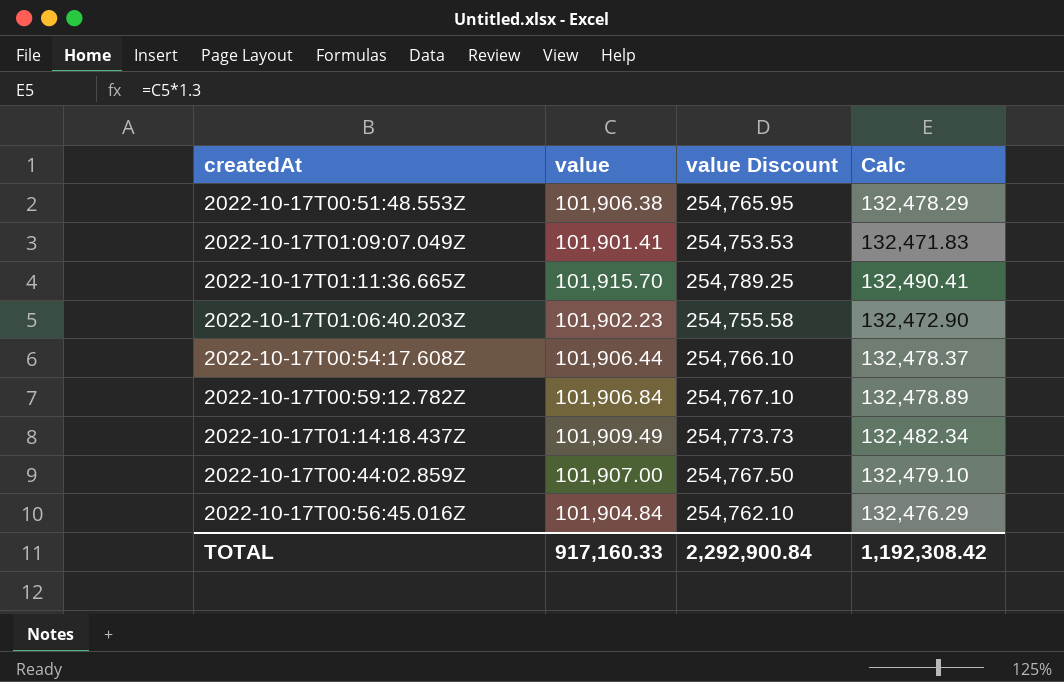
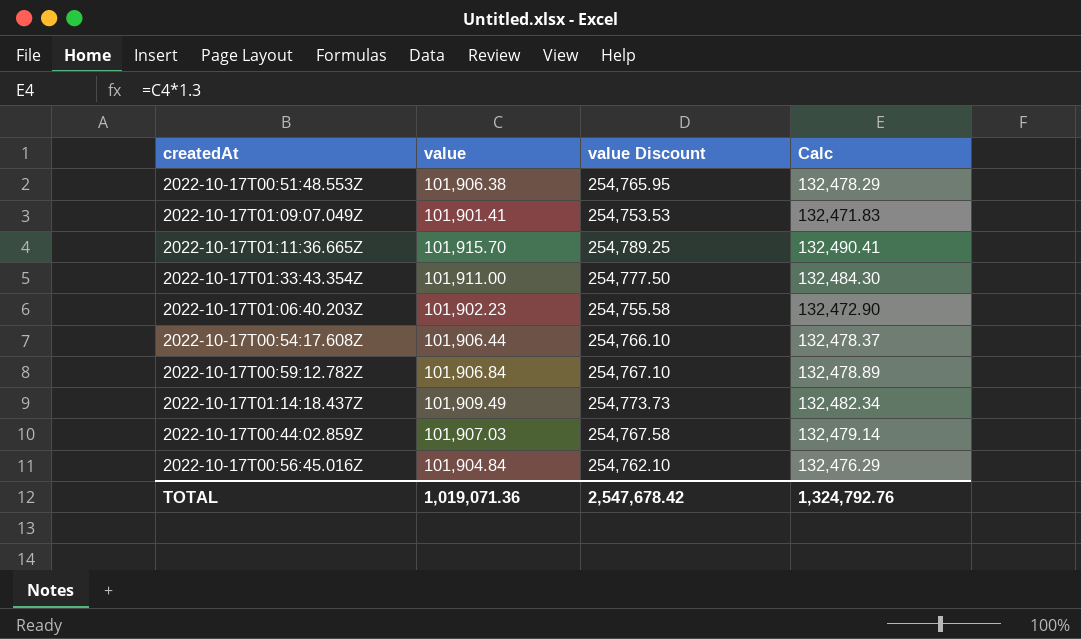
row 2022-10-17T01:33:43.354Z: none -> 101,911.00 | 254,777.50 | 132,484.30
2022-10-17T00:44:02.859Z | value: 101,907.00 -> 101,907.03
2022-10-17T00:44:02.859Z | value Discount: 254,767.50 -> 254,767.58
2022-10-17T00:44:02.859Z | Calc: 132,479.10 -> 132,479.14
TOTAL | value: 917,160.33 -> 1,019,071.36
TOTAL | value Discount: 2,292,900.84 -> 2,547,678.42
TOTAL | Calc: 1,192,308.42 -> 1,324,792.76

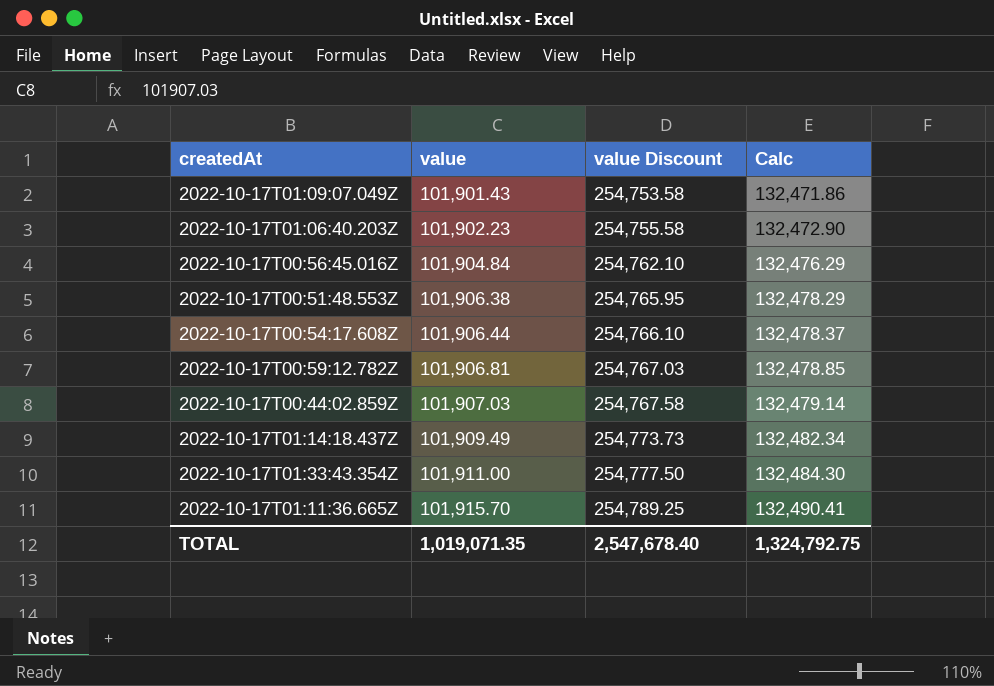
row order: none -> value ascending
2022-10-17T01:09:07.049Z | value: 101,901.41 -> 101,901.43
2022-10-17T01:09:07.049Z | value Discount: 254,753.53 -> 254,753.58
2022-10-17T01:09:07.049Z | Calc: 132,471.83 -> 132,471.86
2022-10-17T00:59:12.782Z | value: 101,906.84 -> 101,906.81
2022-10-17T00:59:12.782Z | value Discount: 254,767.10 -> 254,767.03
2022-10-17T00:59:12.782Z | Calc: 132,478.89 -> 132,478.85
TOTAL | value: 1,019,071.36 -> 1,019,071.35
TOTAL | value Discount: 2,547,678.42 -> 2,547,678.40
TOTAL | Calc: 1,324,792.76 -> 1,324,792.75

